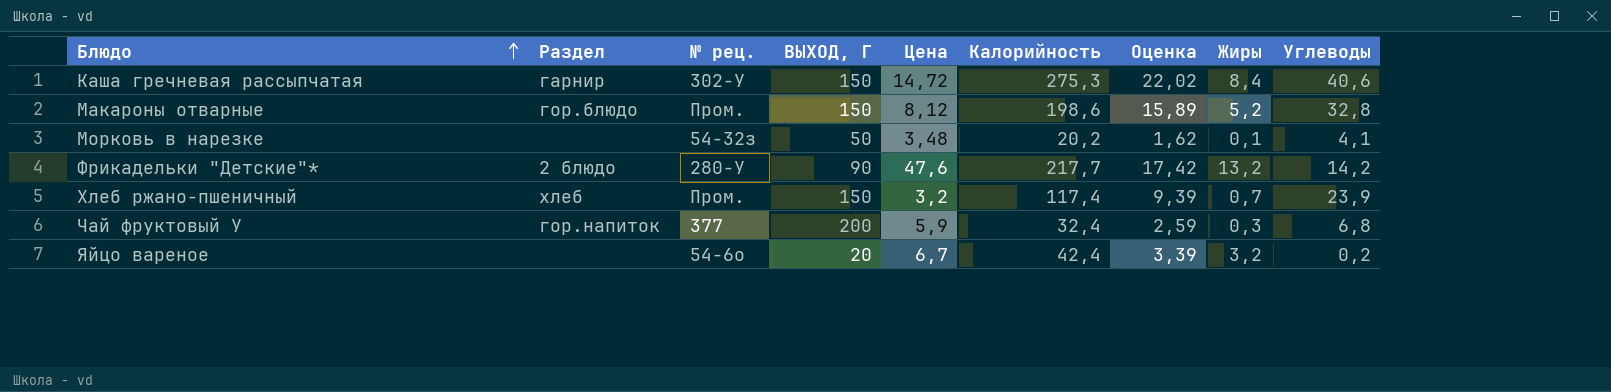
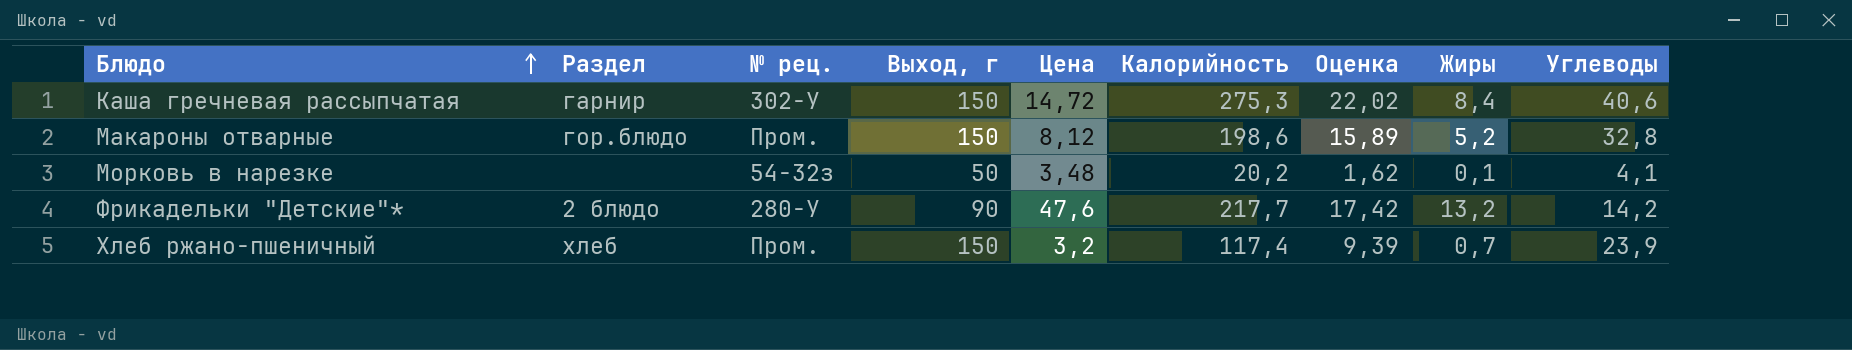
column name: ВЫХОД, Г -> Выход, г
row Чай фруктовый У: гор.напиток | 377 | 200 | 5,9 | 32,4 | 2,59 | 0,3 | 6,8 -> none
row Яйцо вареное: none | 54-6о | 20 | 6,7 | 42,4 | 3,39 | 3,2 | 0,2 -> none

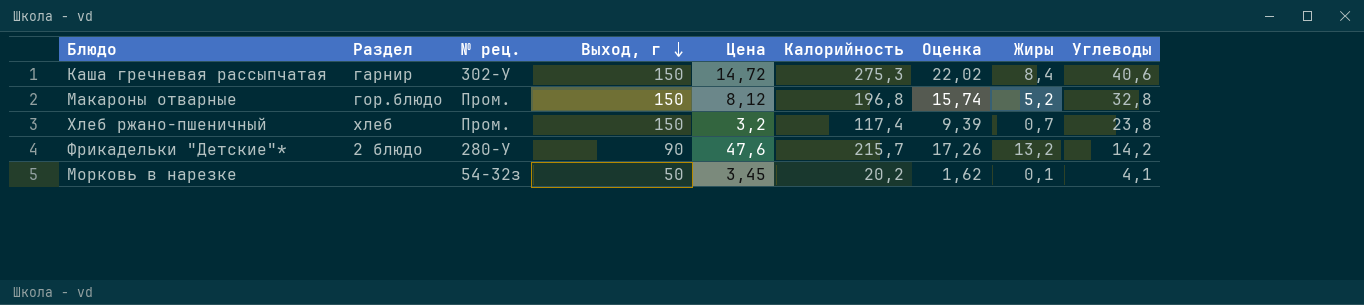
row order: Блюдо ascending -> Выход, г descending
Макароны отварные | Калорийность: 198,6 -> 196,8
Макароны отварные | Оценка: 15,89 -> 15,74
Хлеб ржано-пшеничный | Углеводы: 23,9 -> 23,8
Фрикадельки "Детские"* | Калорийность: 217,7 -> 215,7
Фрикадельки "Детские"* | Оценка: 17,42 -> 17,26
Морковь в нарезке | Цена: 3,48 -> 3,45

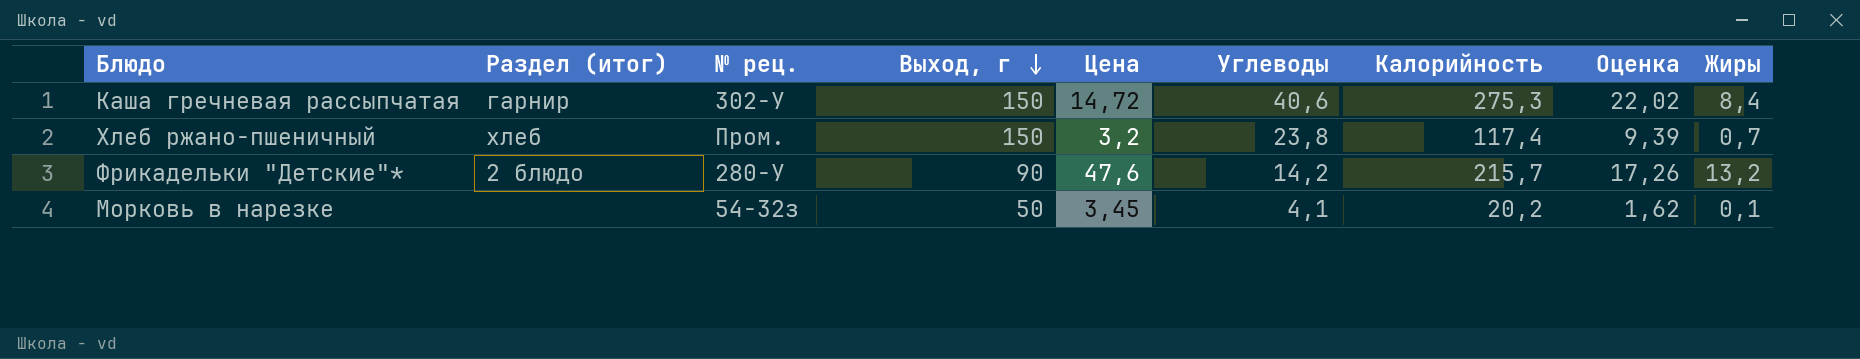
column name: Раздел -> Раздел (итог)
column Углеводы | position: 9 -> 6
row Макароны отварные: гор.блюдо | Пром. | 150 | 8,12 | 196,8 | 15,74 | 5,2 | 32,8 -> none

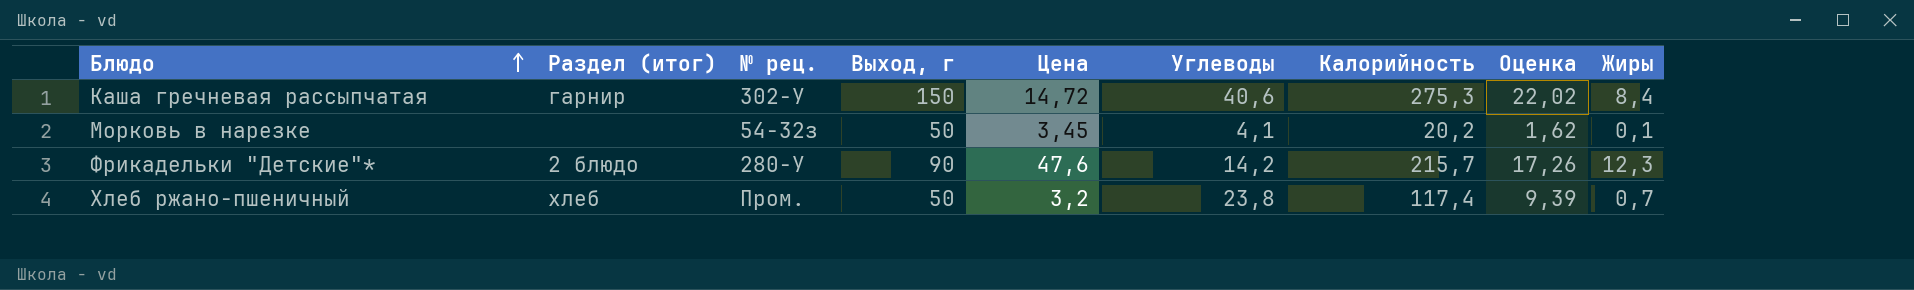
row order: Выход, г descending -> Блюдо ascending
Фрикадельки "Детские"* | Жиры: 13,2 -> 12,3
Хлеб ржано-пшеничный | Выход, г: 150 -> 50

